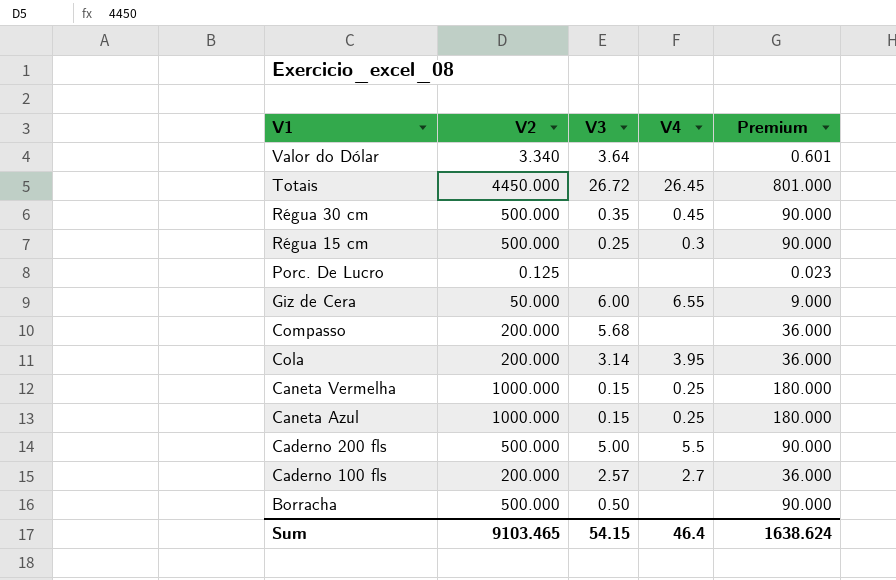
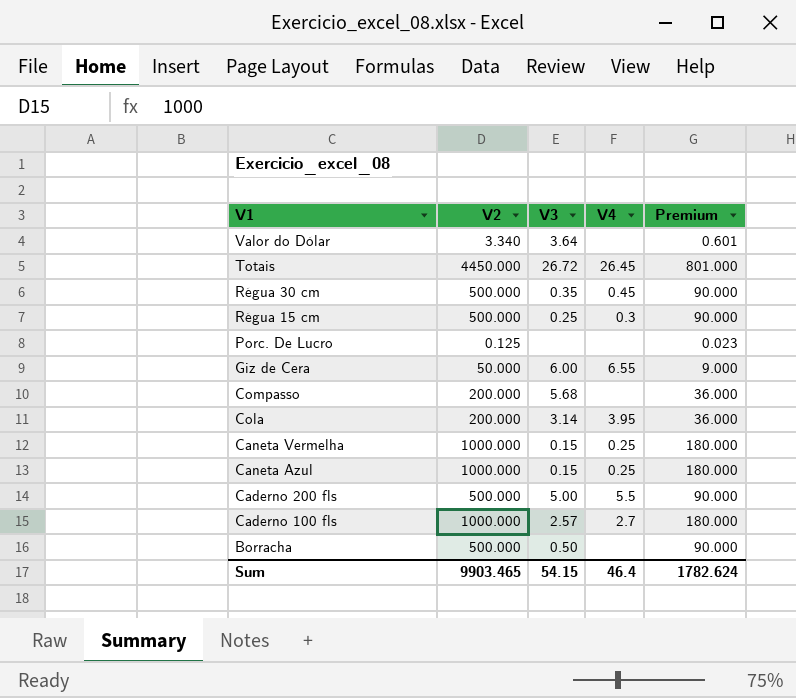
Caderno 100 fls | V2: 200.000 -> 1000.000
Caderno 100 fls | Premium: 36.000 -> 180.000
Sum | V2: 9103.465 -> 9903.465
Sum | Premium: 1638.624 -> 1782.624

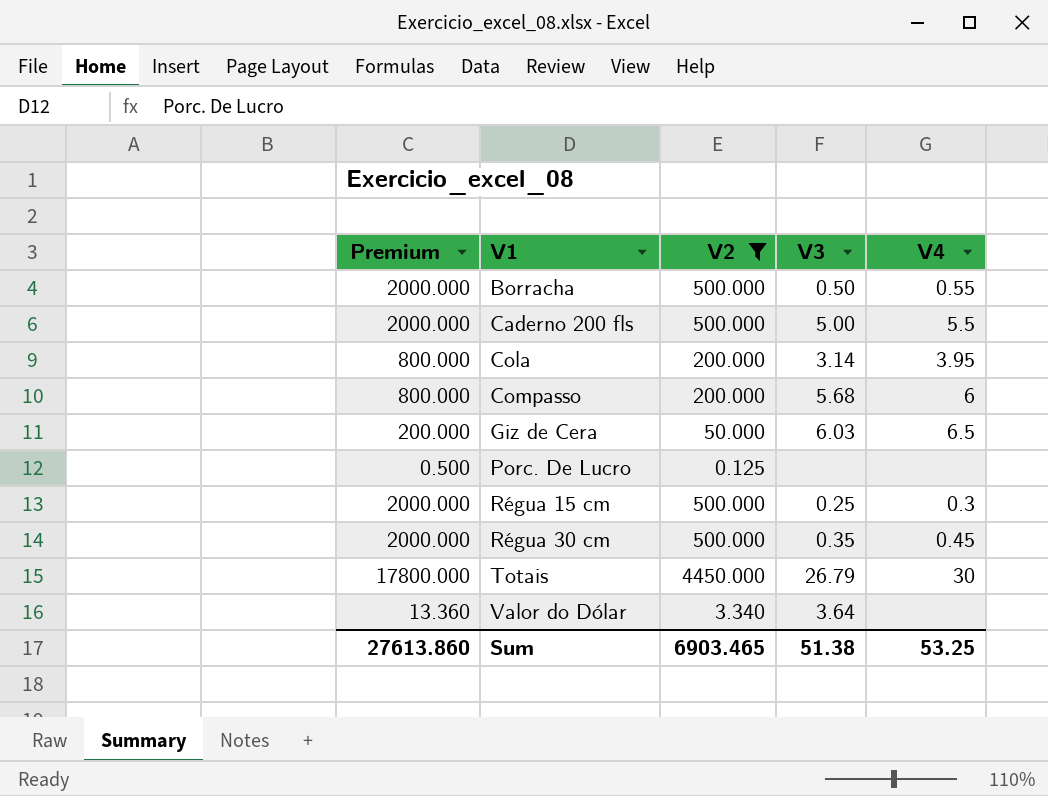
filter: none -> V2 != 1000.000
row order: V1 descending -> V1 ascending
column Premium | formula: [V2] * 0.18 -> [V2] * 4
column Premium | position: 5 -> 1
Borracha | V4: none -> 0.55
Compasso | V4: none -> 6
Giz de Cera | V3: 6.00 -> 6.03
Giz de Cera | V4: 6.55 -> 6.5
Totais | V3: 26.72 -> 26.79
Totais | V4: 26.45 -> 30
Sum | Premium: 1782.624 -> 27613.860
Sum | V2: 9903.465 -> 6903.465
Sum | V3: 54.15 -> 51.38
Sum | V4: 46.4 -> 53.25

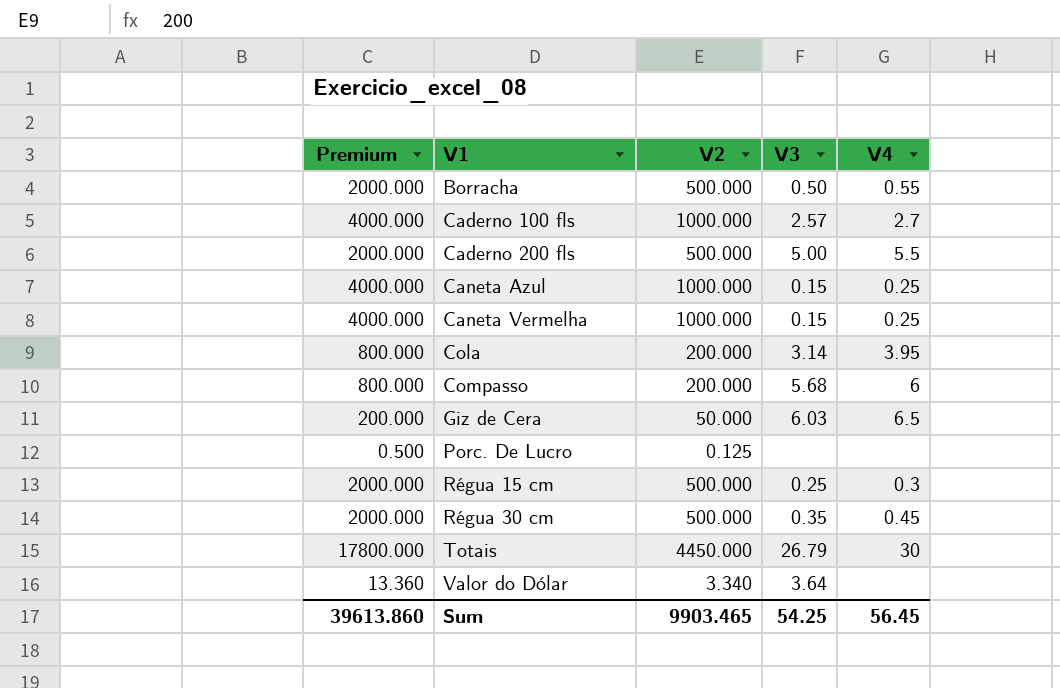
filter: V2 != 1000.000 -> none
Sum | Premium: 27613.860 -> 39613.860
Sum | V2: 6903.465 -> 9903.465
Sum | V3: 51.38 -> 54.25
Sum | V4: 53.25 -> 56.45

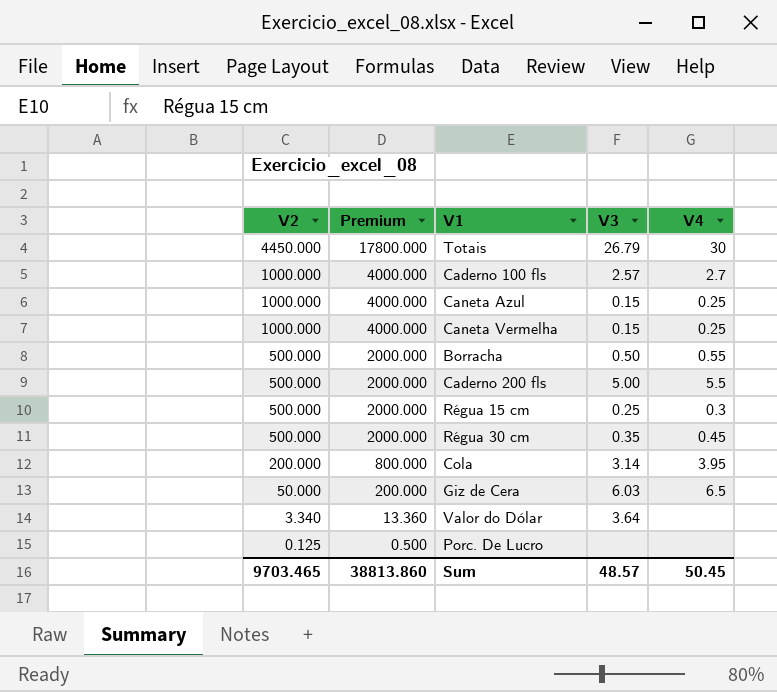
row order: V1 ascending -> V2 descending
column V2 | position: 3 -> 1
row Compasso: 800.000 | 200.000 | 5.68 | 6 -> none
Sum | V2: 9903.465 -> 9703.465
Sum | Premium: 39613.860 -> 38813.860
Sum | V3: 54.25 -> 48.57
Sum | V4: 56.45 -> 50.45

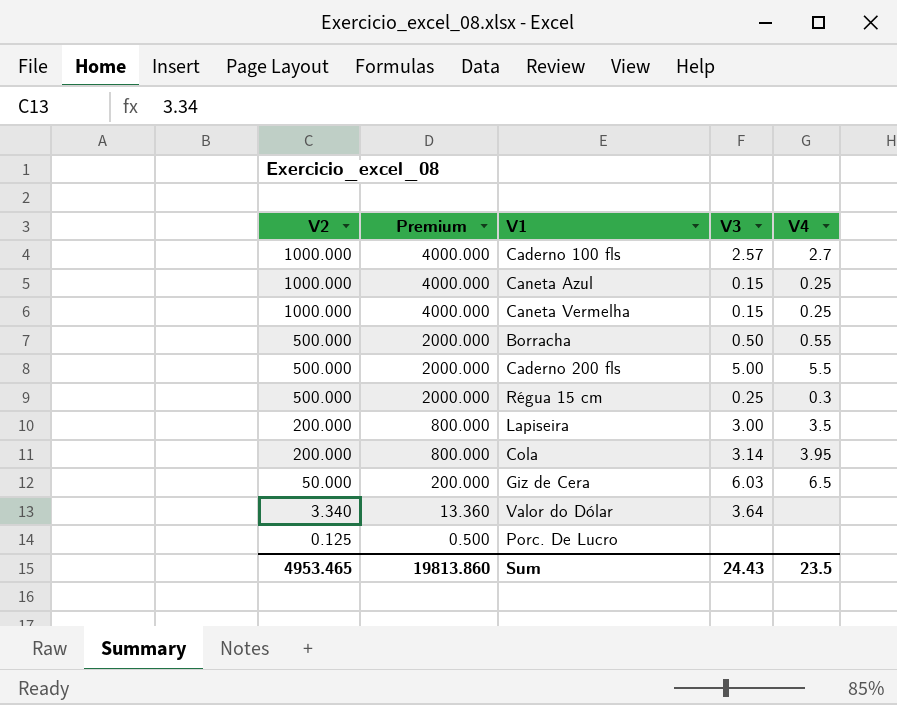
row Totais: 4450.000 | 17800.000 | 26.79 | 30 -> none
row Régua 30 cm: 500.000 | 2000.000 | 0.35 | 0.45 -> none
row Lapiseira: none -> 200.000 | 800.000 | 3.00 | 3.5
Sum | V2: 9703.465 -> 4953.465
Sum | Premium: 38813.860 -> 19813.860
Sum | V3: 48.57 -> 24.43
Sum | V4: 50.45 -> 23.5

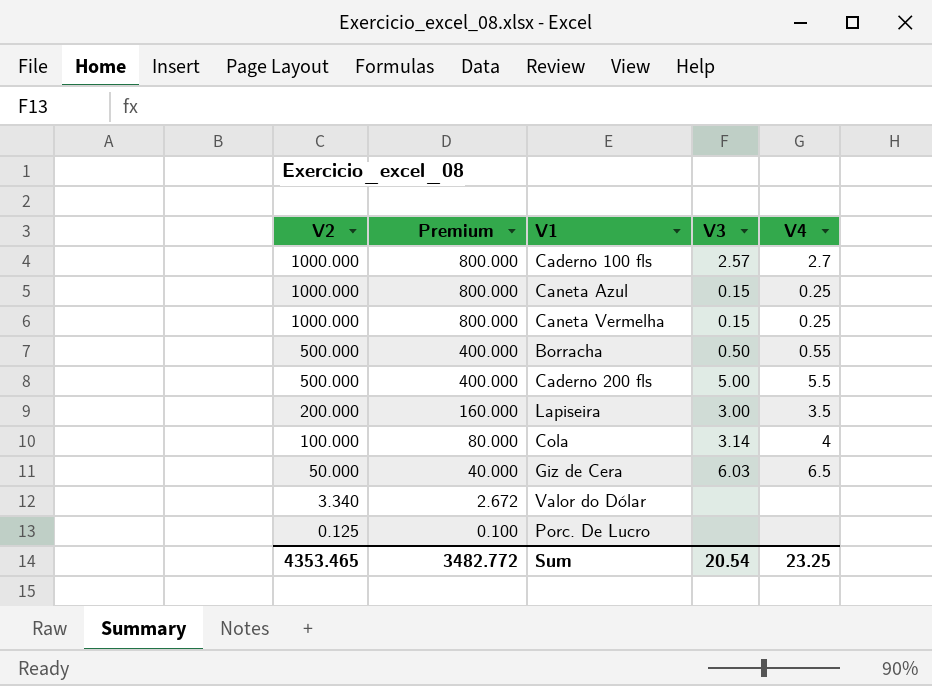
column Premium | formula: [V2] * 4 -> [V2] * 0.8
row Régua 15 cm: 500.000 | 2000.000 | 0.25 | 0.3 -> none
Cola | V2: 200.000 -> 100.000
Cola | V4: 3.95 -> 4
Valor do Dólar | V3: 3.64 -> none
Sum | V2: 4953.465 -> 4353.465
Sum | Premium: 19813.860 -> 3482.772
Sum | V3: 24.43 -> 20.54
Sum | V4: 23.5 -> 23.25

